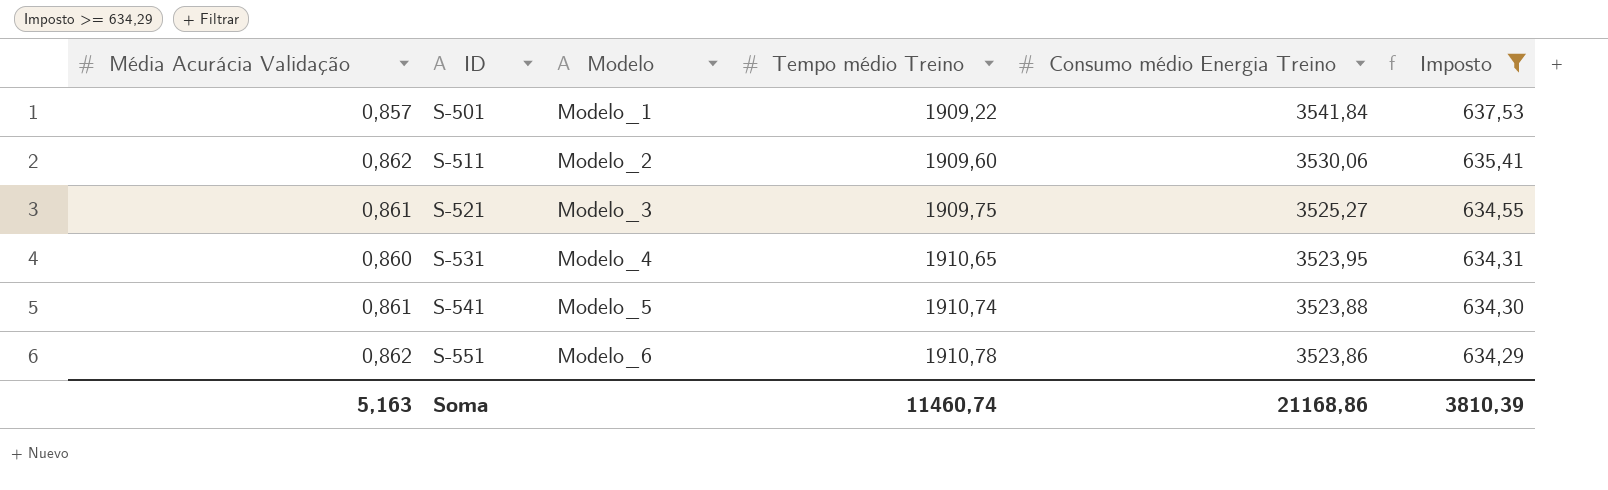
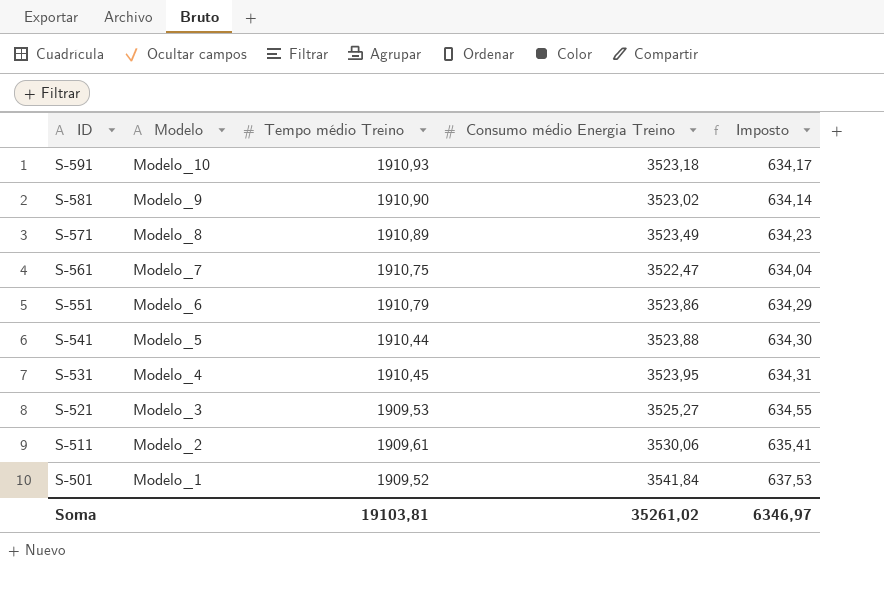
filter: Imposto >= 634,29 -> none
row order: ID ascending -> ID descending
column Média Acurácia Validação | position: 1 -> none
S-551 | Tempo médio Treino: 1910,78 -> 1910,79
S-541 | Tempo médio Treino: 1910,74 -> 1910,44
S-531 | Tempo médio Treino: 1910,65 -> 1910,45
S-521 | Tempo médio Treino: 1909,75 -> 1909,53
S-511 | Tempo médio Treino: 1909,60 -> 1909,61
S-501 | Tempo médio Treino: 1909,22 -> 1909,52
Soma | Tempo médio Treino: 11460,74 -> 19103,81
Soma | Consumo médio Energia Treino: 21168,86 -> 35261,02
Soma | Imposto: 3810,39 -> 6346,97

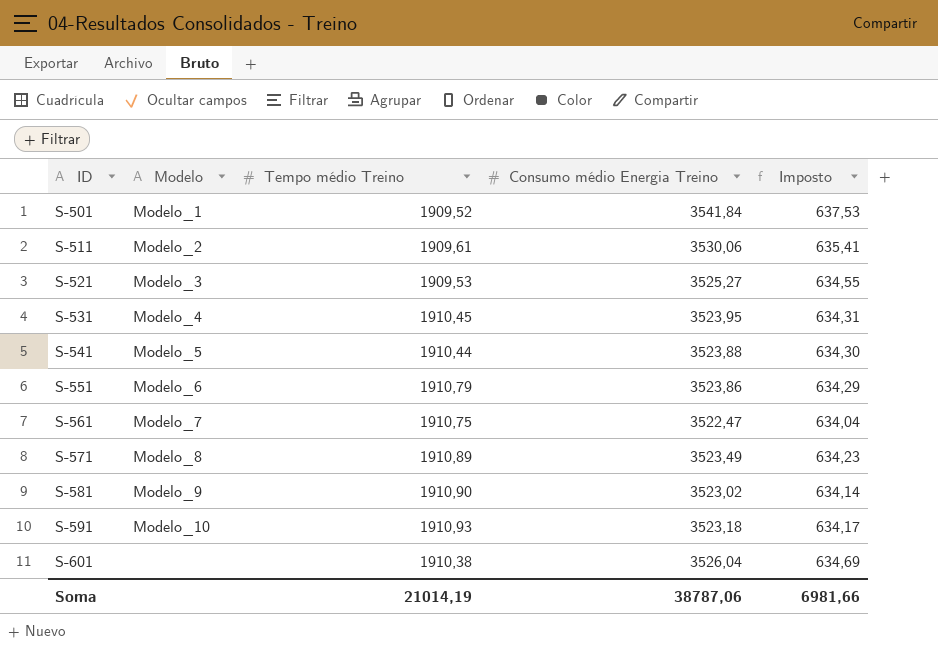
row order: ID descending -> ID ascending
row S-601: none -> none | 1910,38 | 3526,04 | 634,69
Soma | Tempo médio Treino: 19103,81 -> 21014,19
Soma | Consumo médio Energia Treino: 35261,02 -> 38787,06
Soma | Imposto: 6346,97 -> 6981,66

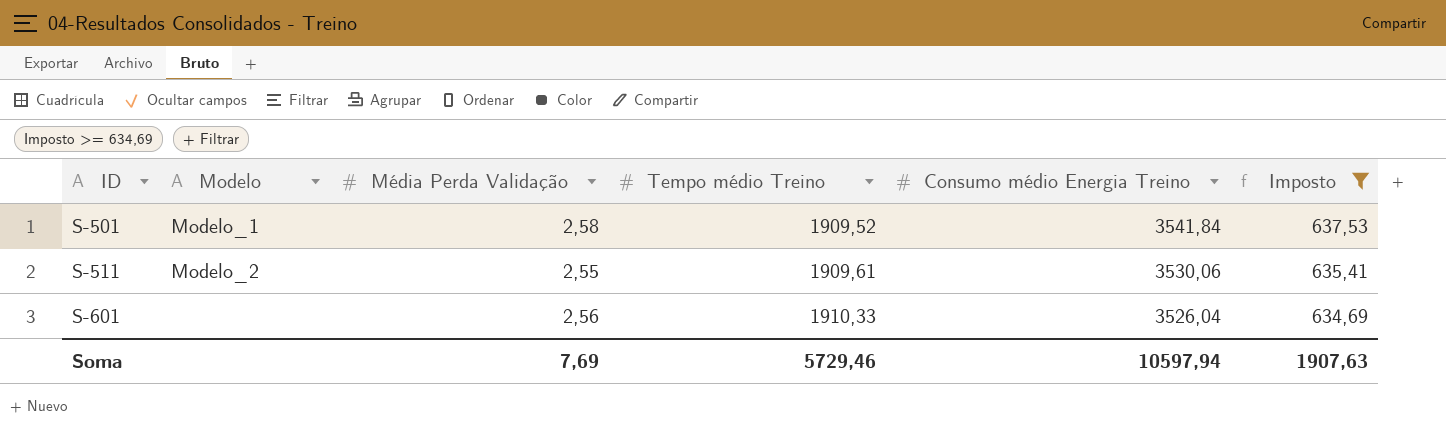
filter: none -> Imposto >= 634,69
column Média Perda Validação | position: none -> 3
S-601 | Tempo médio Treino: 1910,38 -> 1910,33
Soma | Tempo médio Treino: 21014,19 -> 5729,46
Soma | Consumo médio Energia Treino: 38787,06 -> 10597,94
Soma | Imposto: 6981,66 -> 1907,63

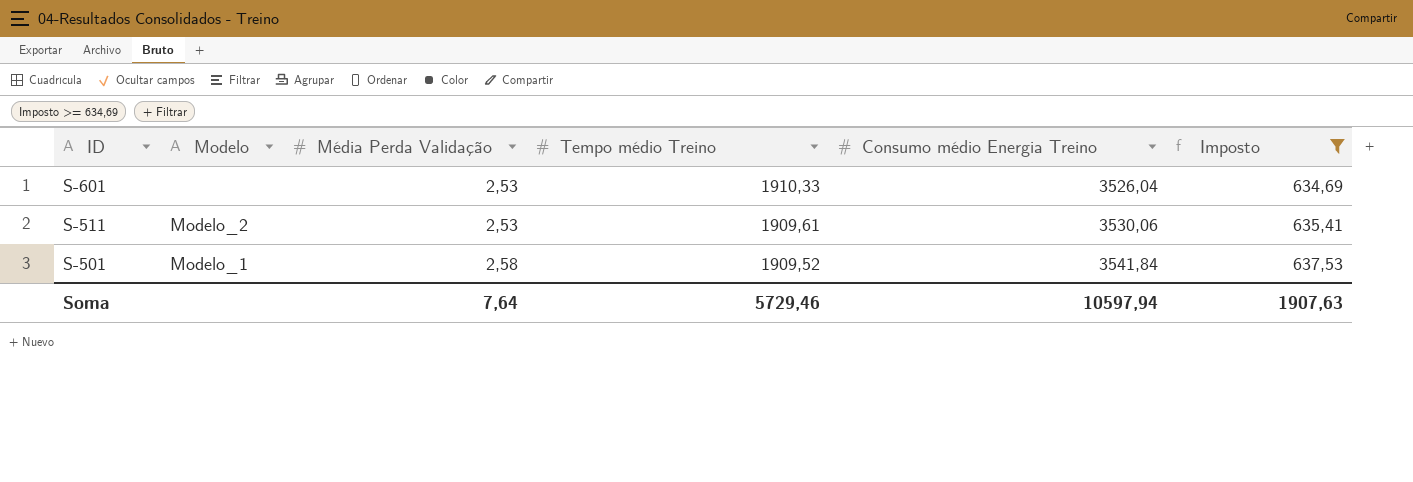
row order: ID ascending -> ID descending
S-601 | Média Perda Validação: 2,56 -> 2,53
S-511 | Média Perda Validação: 2,55 -> 2,53
Soma | Média Perda Validação: 7,69 -> 7,64

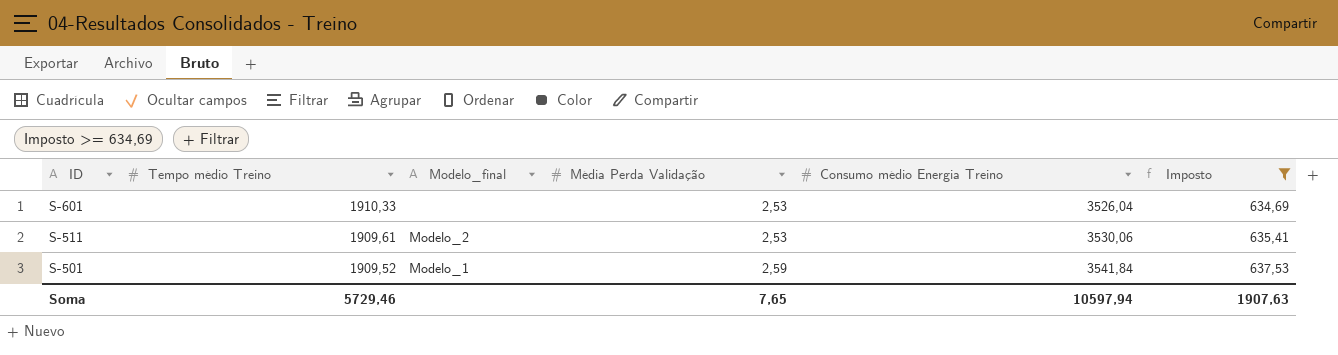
column Tempo médio Treino | position: 4 -> 2
column name: Modelo -> Modelo_final
S-501 | Média Perda Validação: 2,58 -> 2,59
Soma | Média Perda Validação: 7,64 -> 7,65

